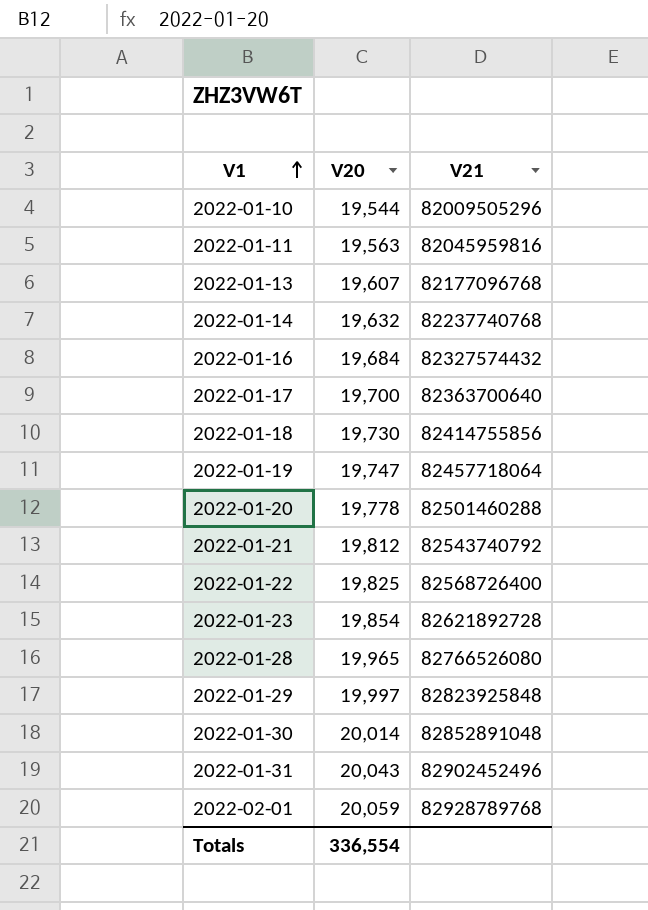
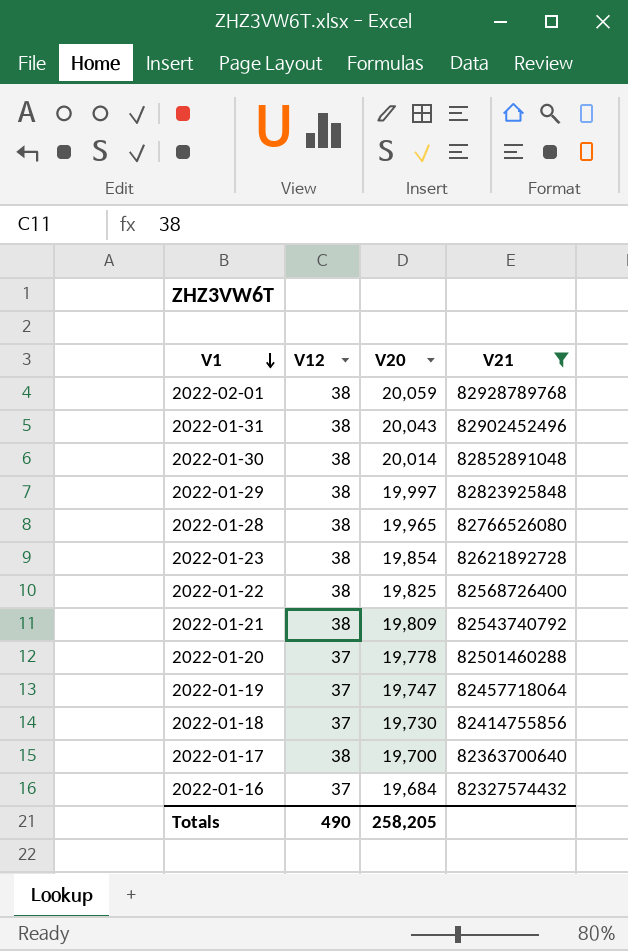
filter: none -> V21 >= 82327574432
row order: V1 ascending -> V1 descending
column V12 | position: none -> 2
2022-01-21 | V20: 19,812 -> 19,809
Totals | V20: 336,554 -> 258,205

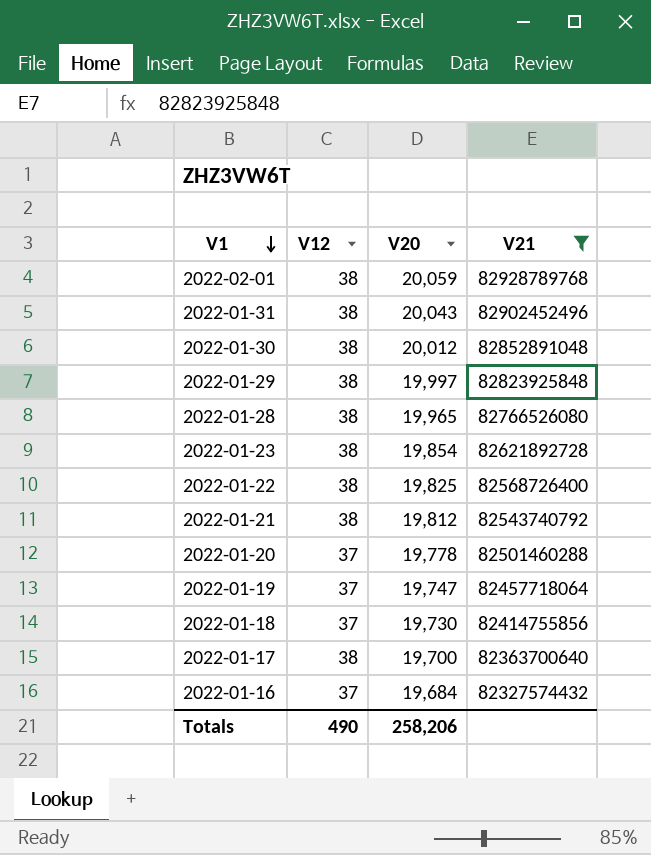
2022-01-30 | V20: 20,014 -> 20,012
2022-01-21 | V20: 19,809 -> 19,812
Totals | V20: 258,205 -> 258,206

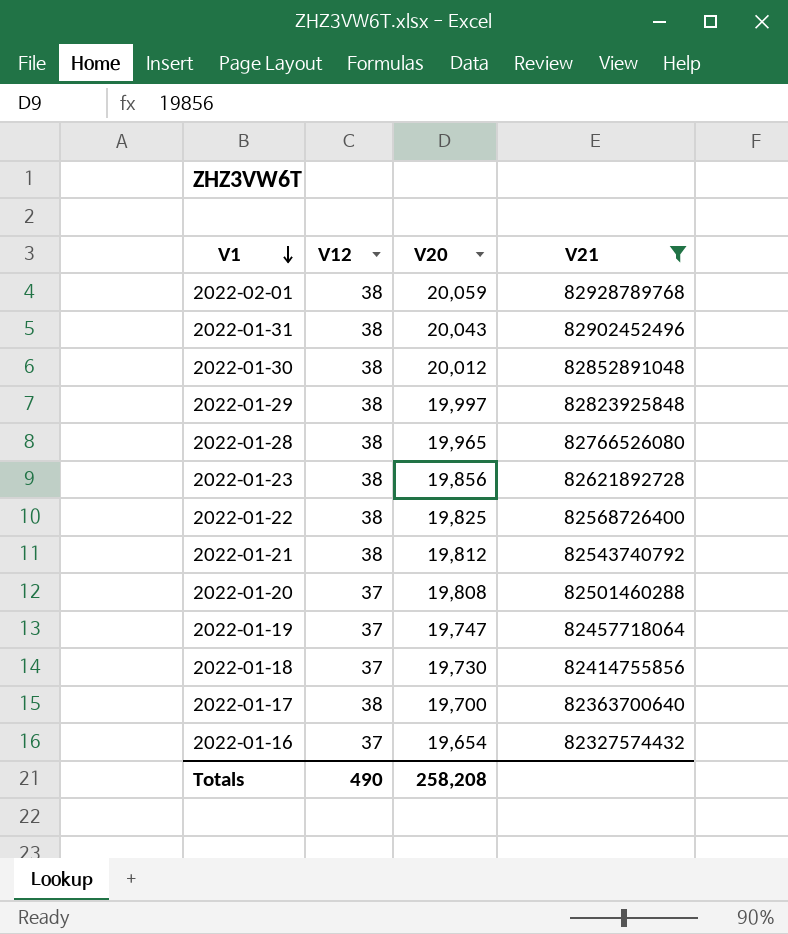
2022-01-23 | V20: 19,854 -> 19,856
2022-01-20 | V20: 19,778 -> 19,808
2022-01-16 | V20: 19,684 -> 19,654
Totals | V20: 258,206 -> 258,208

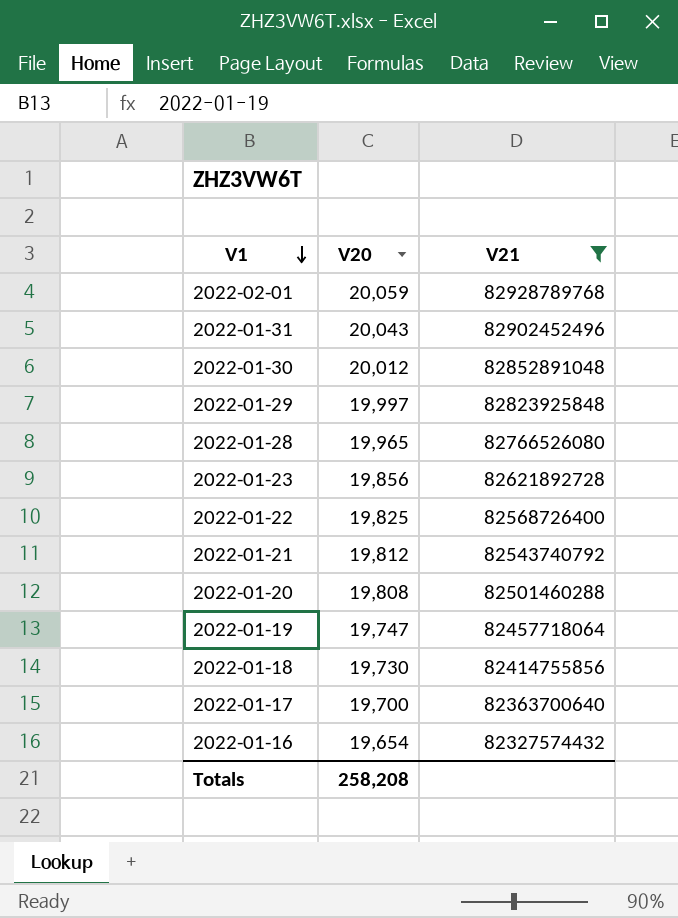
column V12 | position: 2 -> none

